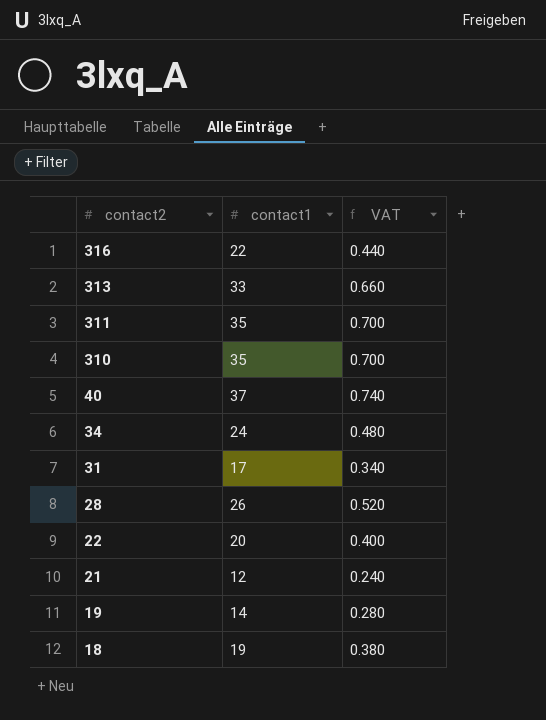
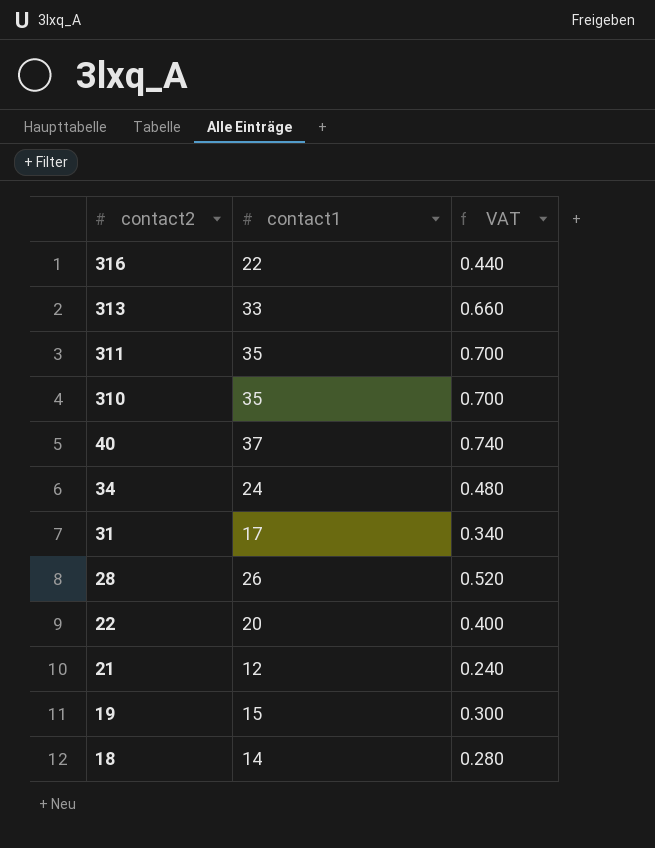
19 | contact1: 14 -> 15
19 | VAT: 0.280 -> 0.300
18 | contact1: 19 -> 14
18 | VAT: 0.380 -> 0.280

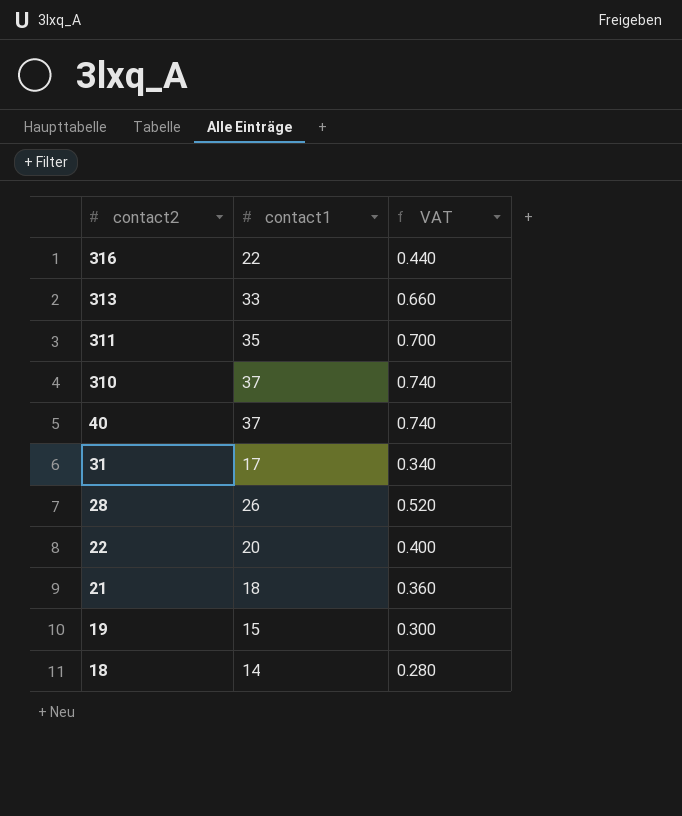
row 34: 24 | 0.480 -> none
310 | contact1: 35 -> 37
310 | VAT: 0.700 -> 0.740
21 | contact1: 12 -> 18
21 | VAT: 0.240 -> 0.360

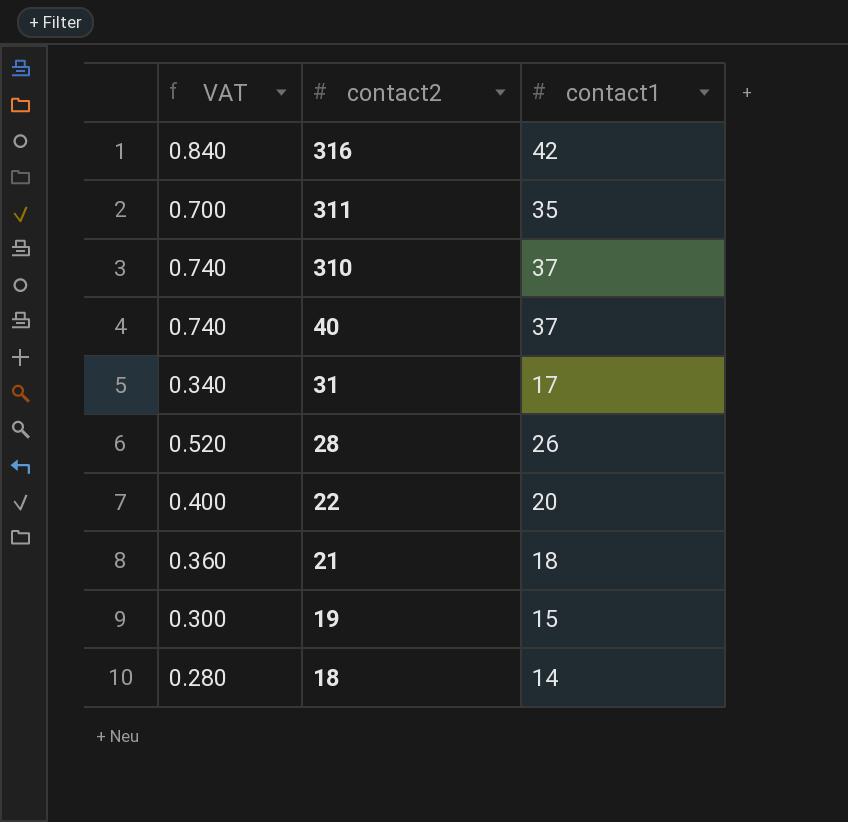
column VAT | position: 3 -> 1
row 313: 33 | 0.660 -> none
316 | VAT: 0.440 -> 0.840
316 | contact1: 22 -> 42

